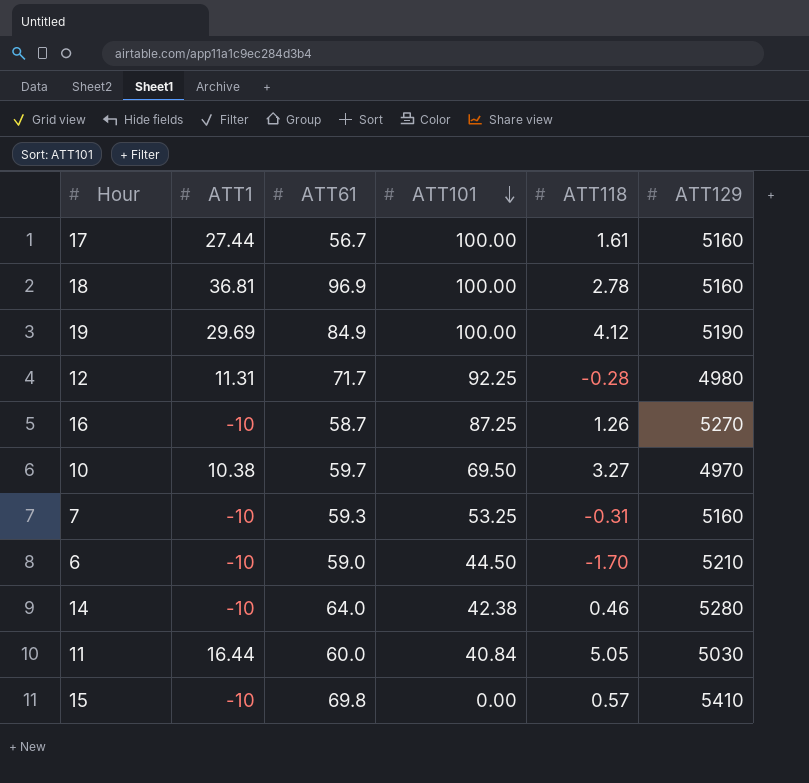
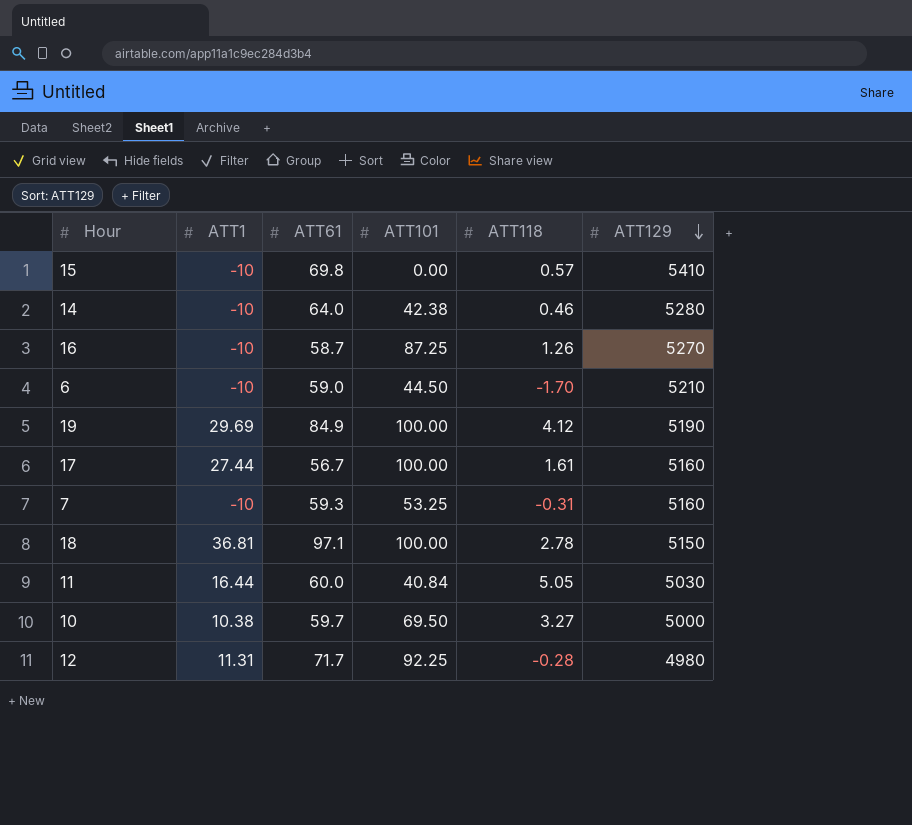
row order: ATT101 descending -> ATT129 descending
18 | ATT61: 96.9 -> 97.1
18 | ATT129: 5160 -> 5150
10 | ATT129: 4970 -> 5000

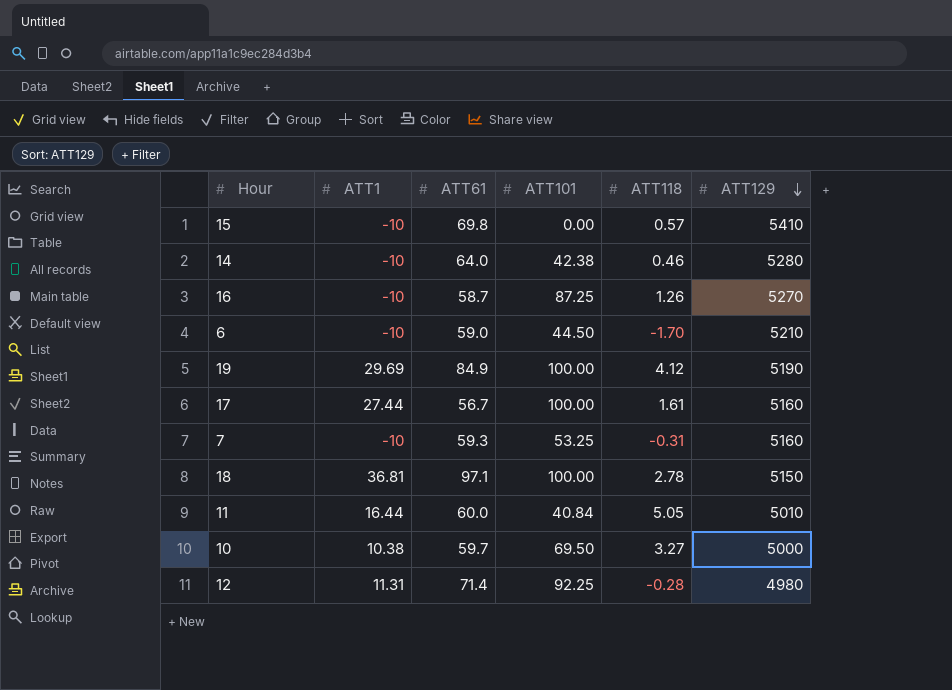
11 | ATT129: 5030 -> 5010
12 | ATT61: 71.7 -> 71.4

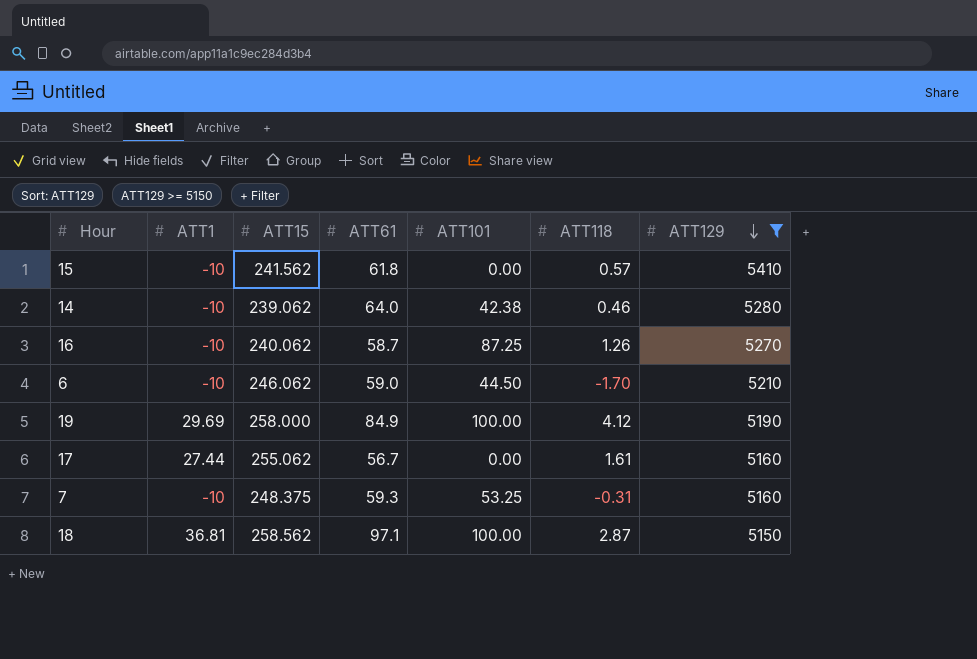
filter: none -> ATT129 >= 5150
column ATT15 | position: none -> 3
15 | ATT61: 69.8 -> 61.8
17 | ATT101: 100.00 -> 0.00
18 | ATT118: 2.78 -> 2.87

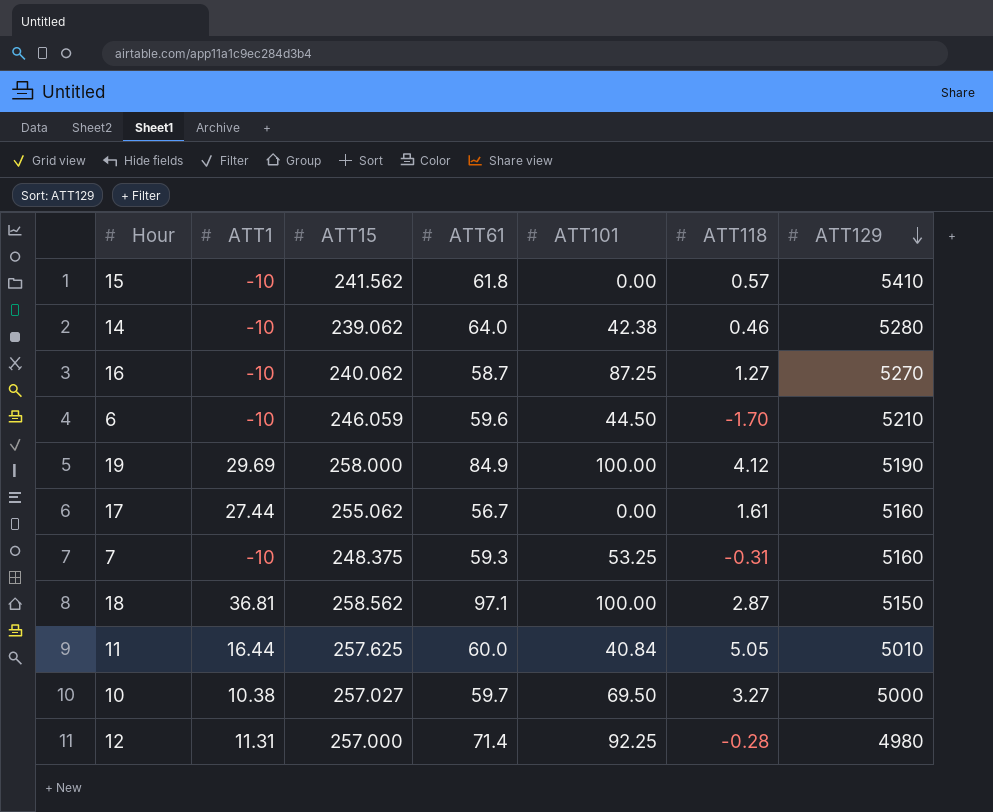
filter: ATT129 >= 5150 -> none
16 | ATT118: 1.26 -> 1.27
6 | ATT15: 246.062 -> 246.059
6 | ATT61: 59.0 -> 59.6

